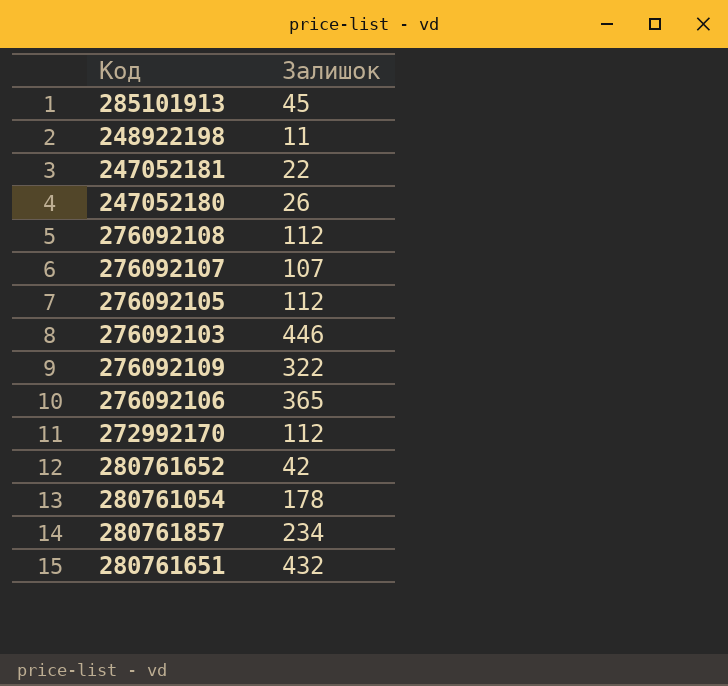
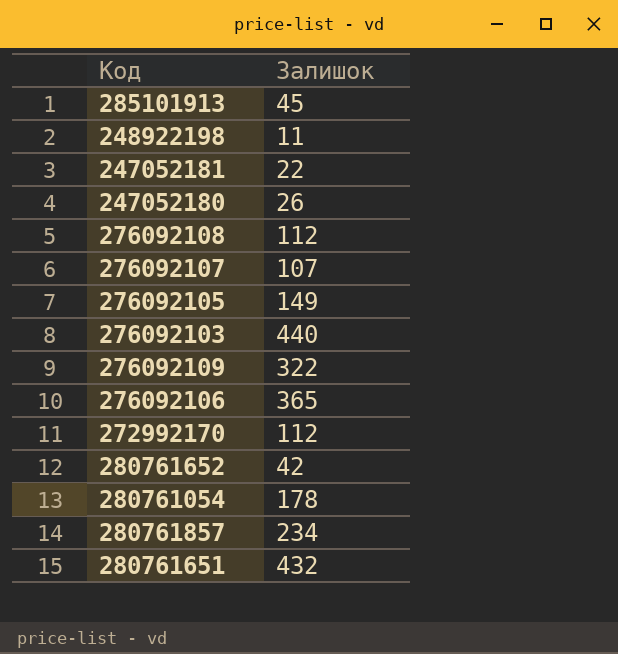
276092105 | Залишок: 112 -> 149
276092103 | Залишок: 446 -> 440

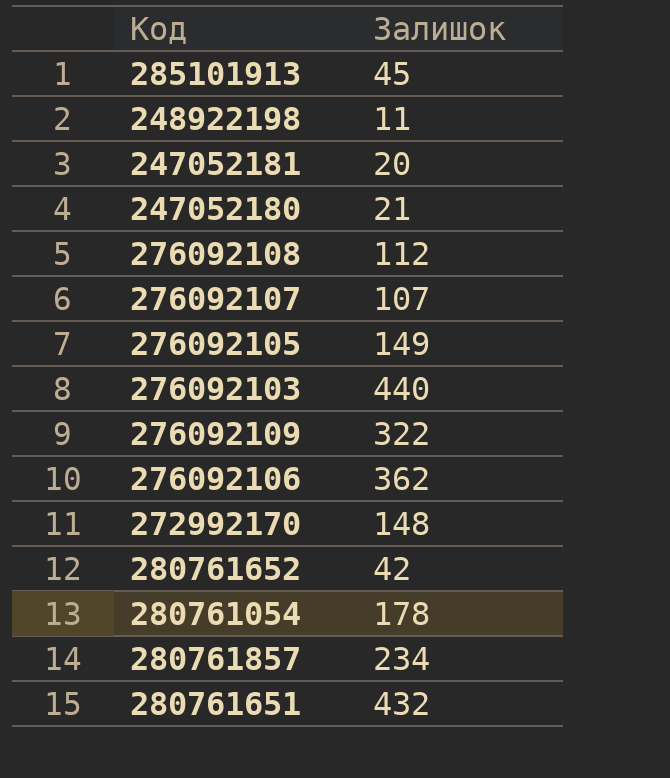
247052181 | Залишок: 22 -> 20
247052180 | Залишок: 26 -> 21
276092106 | Залишок: 365 -> 362
272992170 | Залишок: 112 -> 148

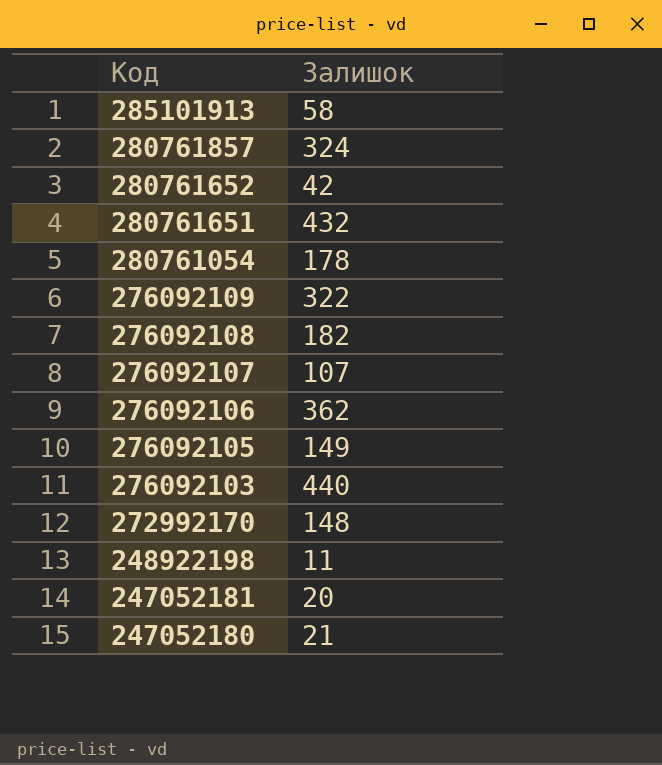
row order: none -> Код descending
285101913 | Залишок: 45 -> 58
280761857 | Залишок: 234 -> 324
276092108 | Залишок: 112 -> 182

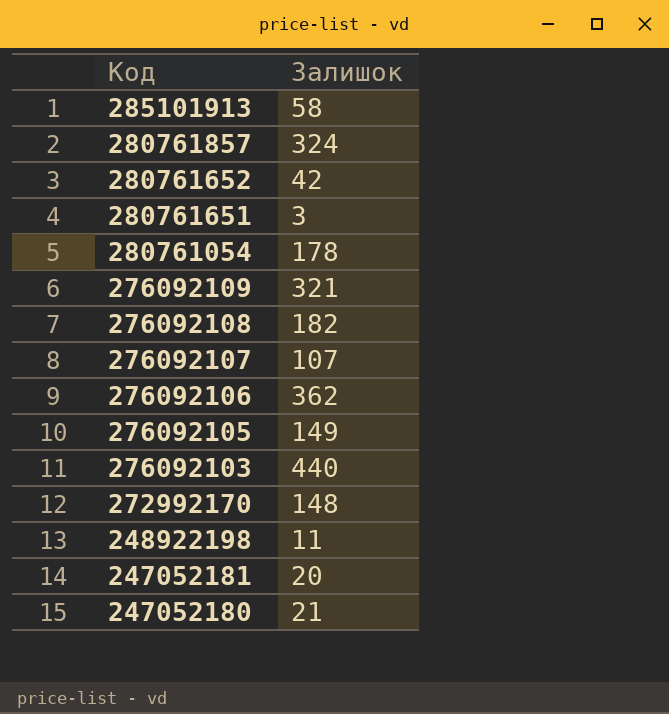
280761651 | Залишок: 432 -> 3
276092109 | Залишок: 322 -> 321

